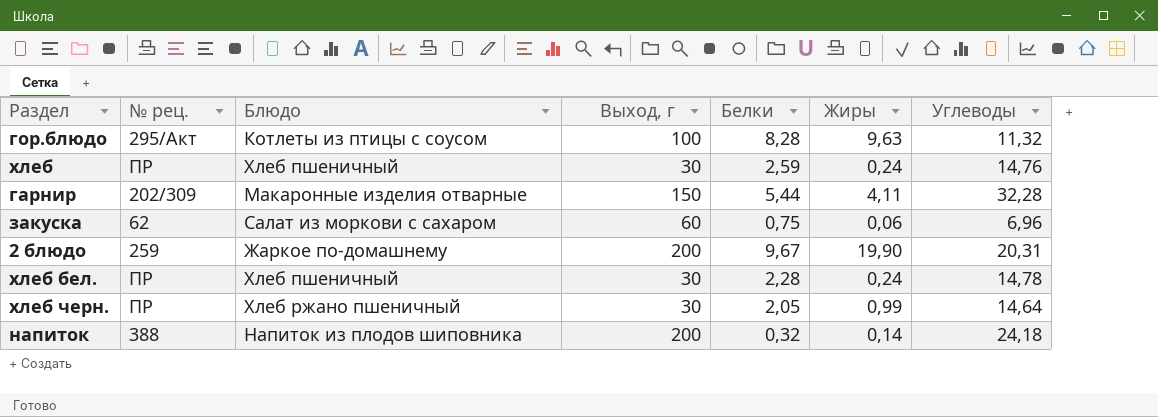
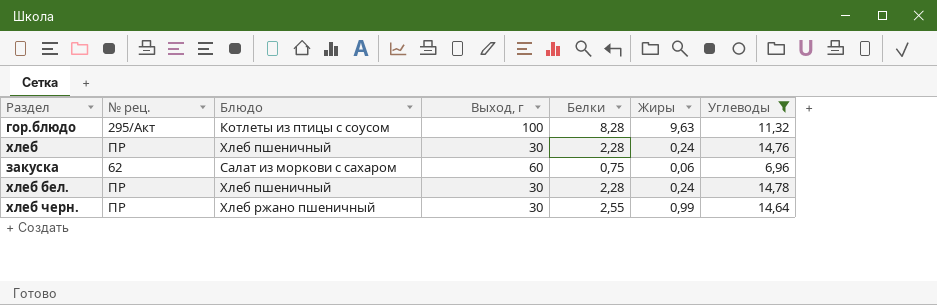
filter: none -> Углеводы <= 14,78
хлеб | Белки: 2,59 -> 2,28
хлеб черн. | Белки: 2,05 -> 2,55

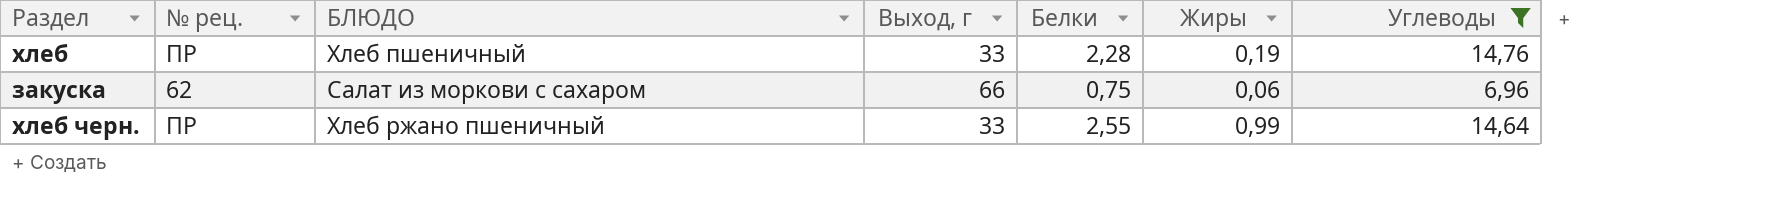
column name: Блюдо -> БЛЮДО
row гор.блюдо: 295/Акт | Котлеты из птицы с соусом | 100 | 8,28 | 9,63 | 11,32 -> none
row хлеб бел.: ПР | Хлеб пшеничный | 30 | 2,28 | 0,24 | 14,78 -> none
хлеб | Выход, г: 30 -> 33
хлеб | Жиры: 0,24 -> 0,19
закуска | Выход, г: 60 -> 66
хлеб черн. | Выход, г: 30 -> 33

